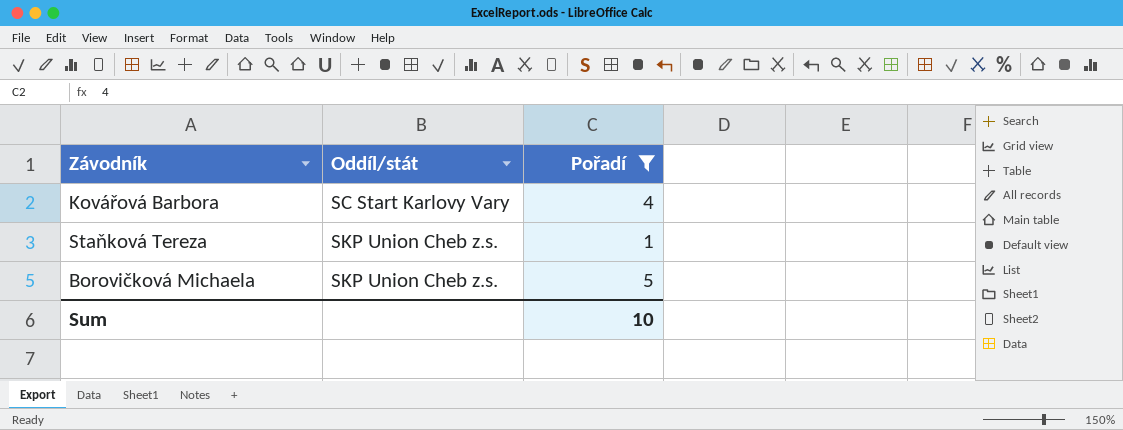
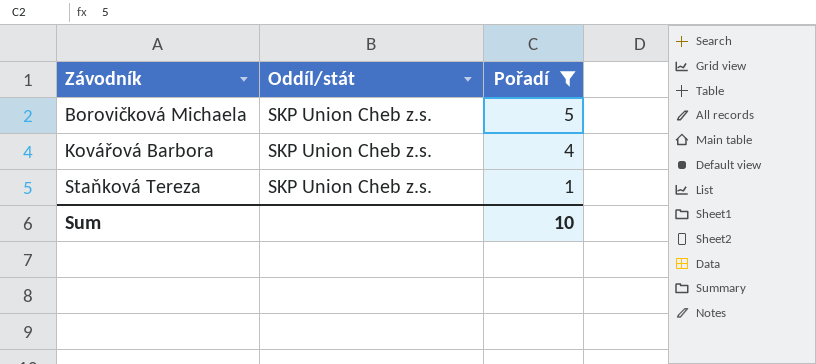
row order: Oddíl/stát ascending -> Závodník ascending
Kovářová Barbora | Oddíl/stát: SC Start Karlovy Vary -> SKP Union Cheb z.s.

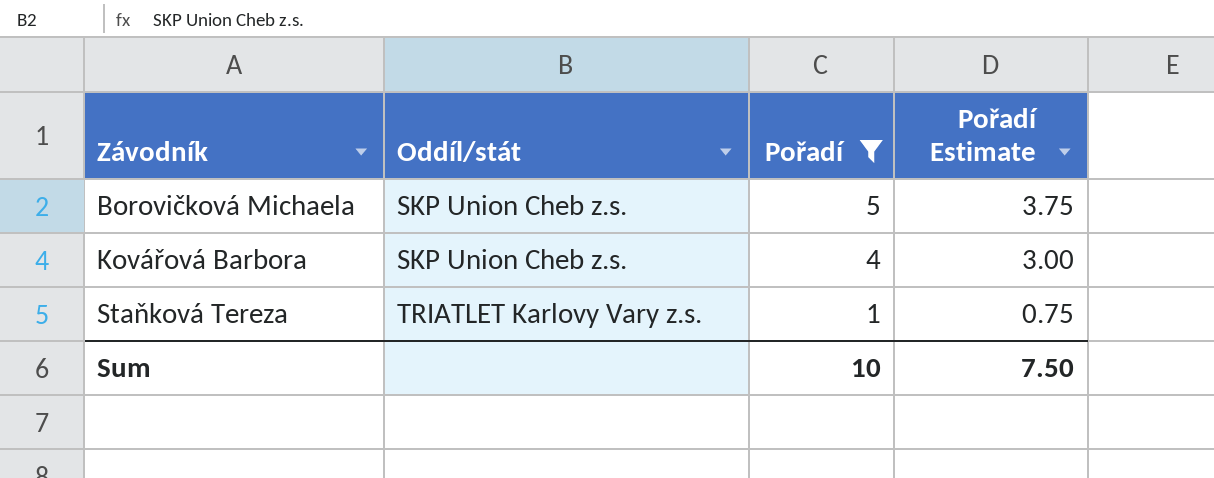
column Pořadí Estimate | formula: none -> [Pořadí] * 0.75
Staňková Tereza | Oddíl/stát: SKP Union Cheb z.s. -> TRIATLET Karlovy Vary z.s.

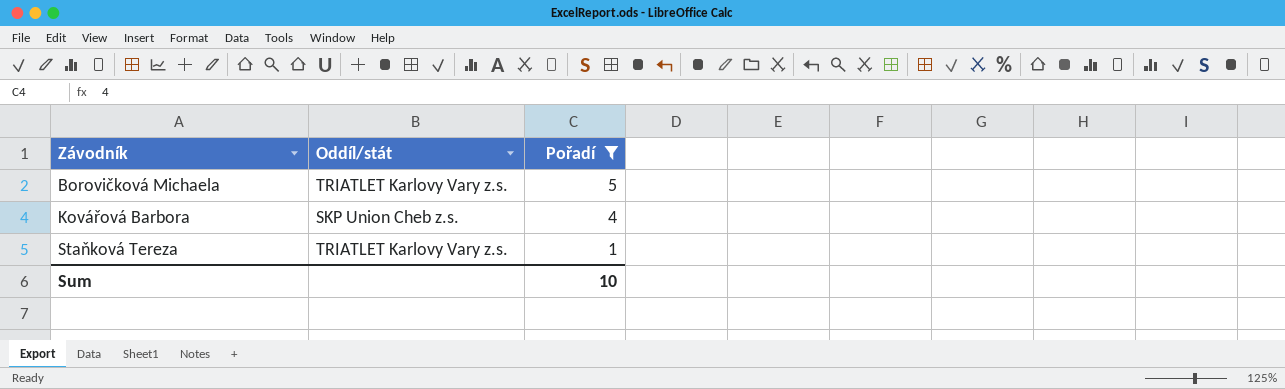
column Pořadí Estimate | formula: [Pořadí] * 0.75 -> none
Borovičková Michaela | Oddíl/stát: SKP Union Cheb z.s. -> TRIATLET Karlovy Vary z.s.

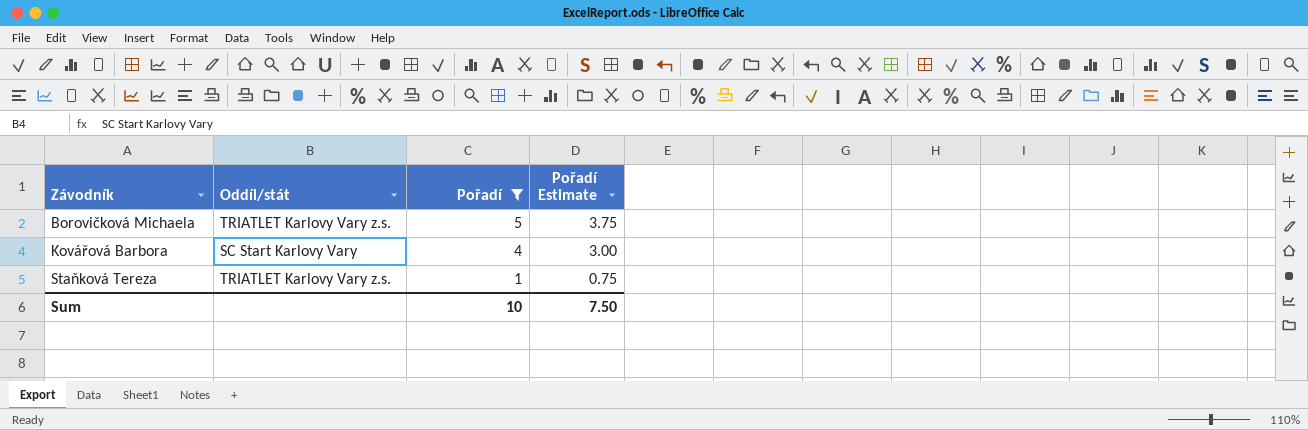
column Pořadí Estimate | formula: none -> [Pořadí] * 0.75
Kovářová Barbora | Oddíl/stát: SKP Union Cheb z.s. -> SC Start Karlovy Vary

